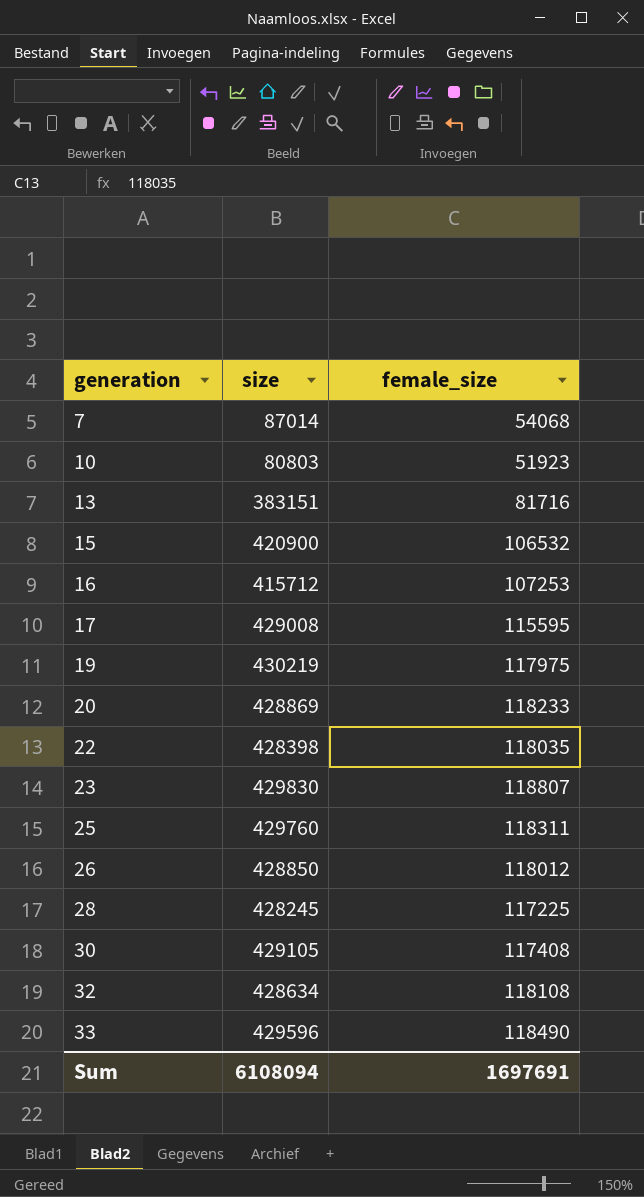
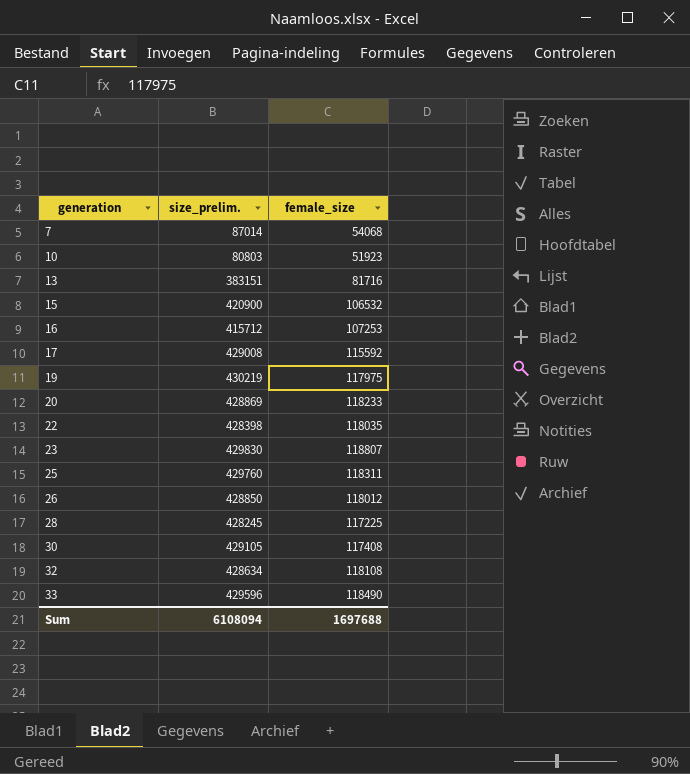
column name: size -> size_prelim.
17 | female_size: 115595 -> 115592
Sum | female_size: 1697691 -> 1697688

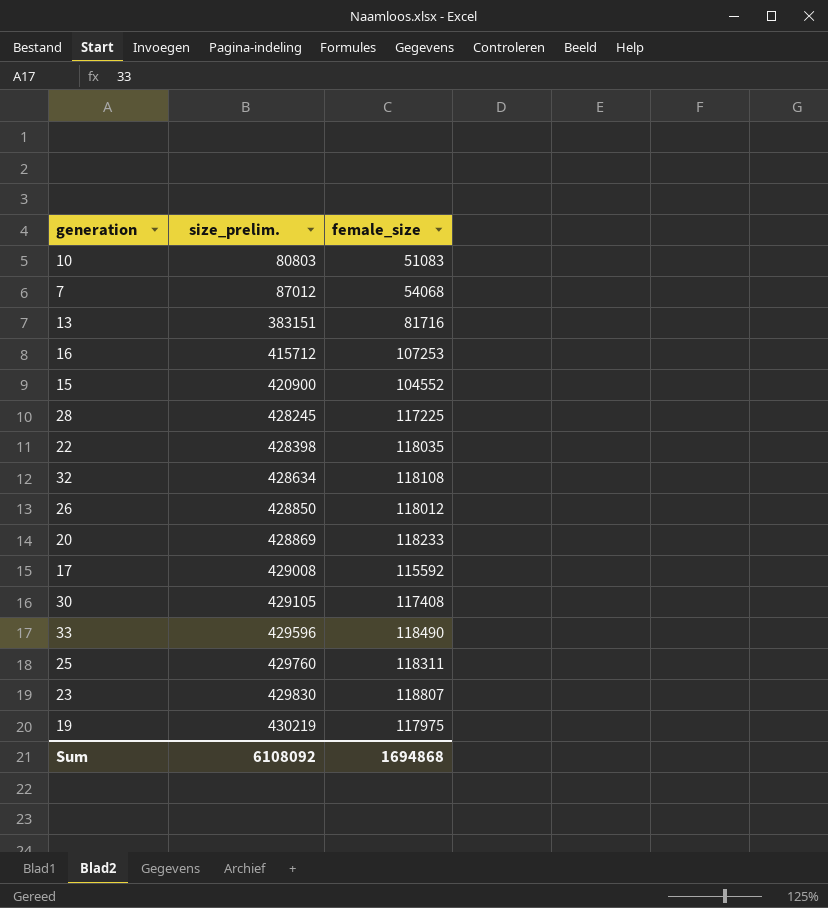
row order: generation ascending -> size_prelim. ascending
10 | female_size: 51923 -> 51083
7 | size_prelim.: 87014 -> 87012
15 | female_size: 106532 -> 104552
Sum | size_prelim.: 6108094 -> 6108092
Sum | female_size: 1697688 -> 1694868

